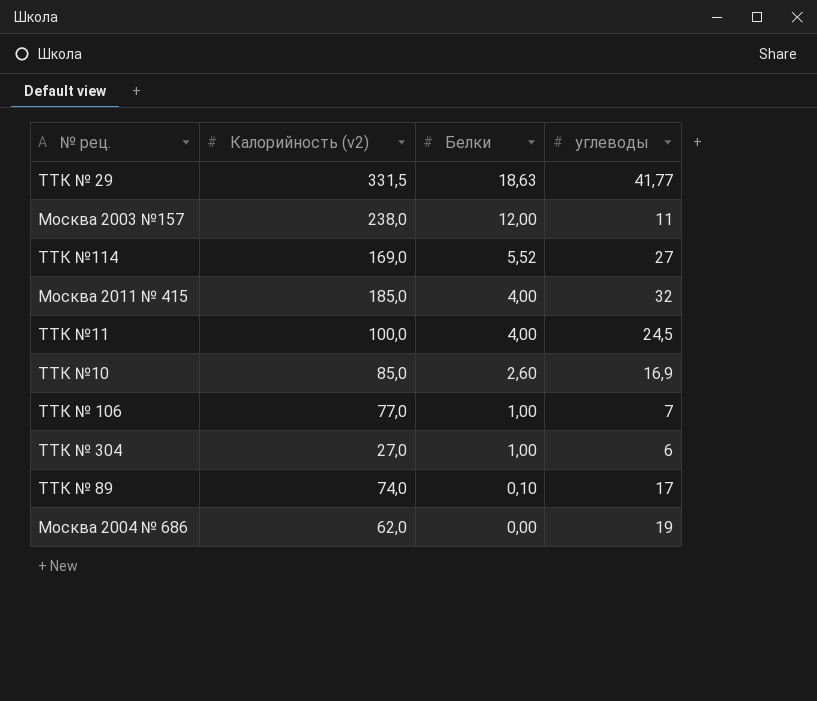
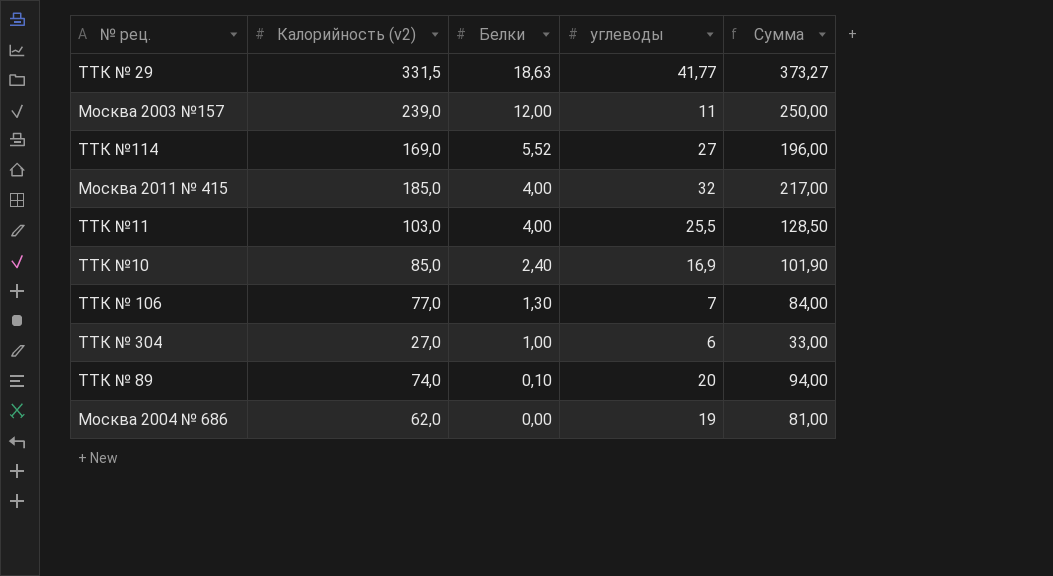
column Сумма | formula: none -> [Калорийность (v2)] + [углеводы]
Москва 2003 №157 | Калорийность (v2): 238,0 -> 239,0
ТТК №11 | Калорийность (v2): 100,0 -> 103,0
ТТК №11 | углеводы: 24,5 -> 25,5
ТТК №10 | Белки: 2,60 -> 2,40
ТТК № 106 | Белки: 1,00 -> 1,30
ТТК № 89 | углеводы: 17 -> 20

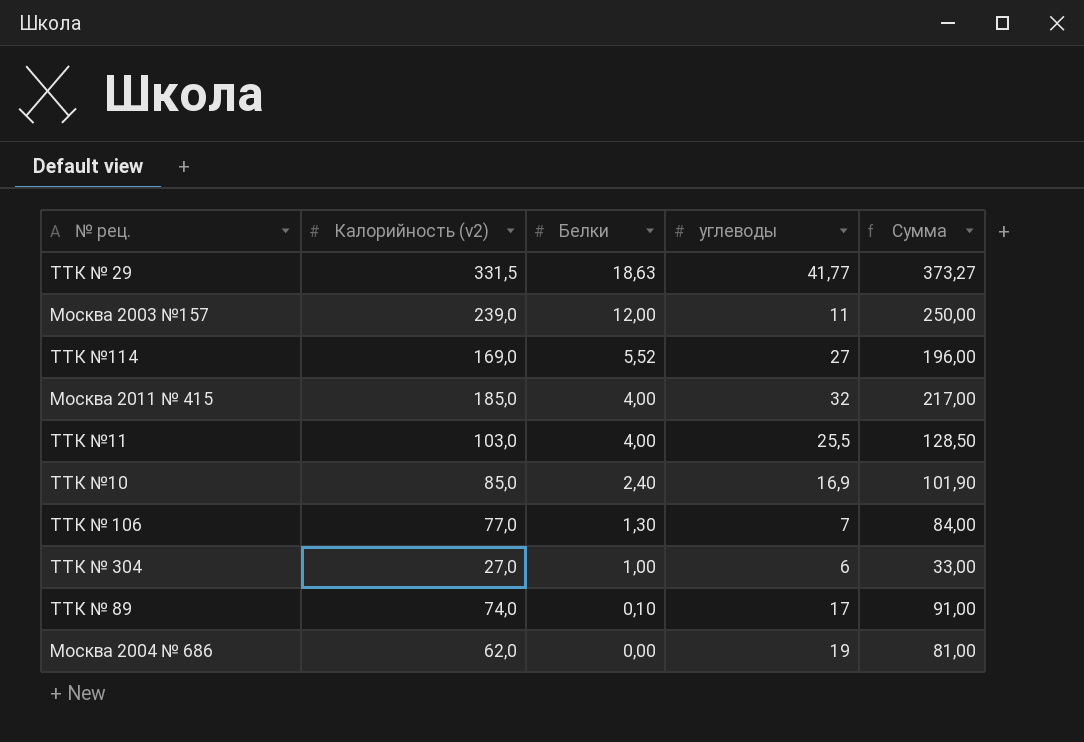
ТТК № 89 | углеводы: 20 -> 17
ТТК № 89 | Сумма: 94,00 -> 91,00

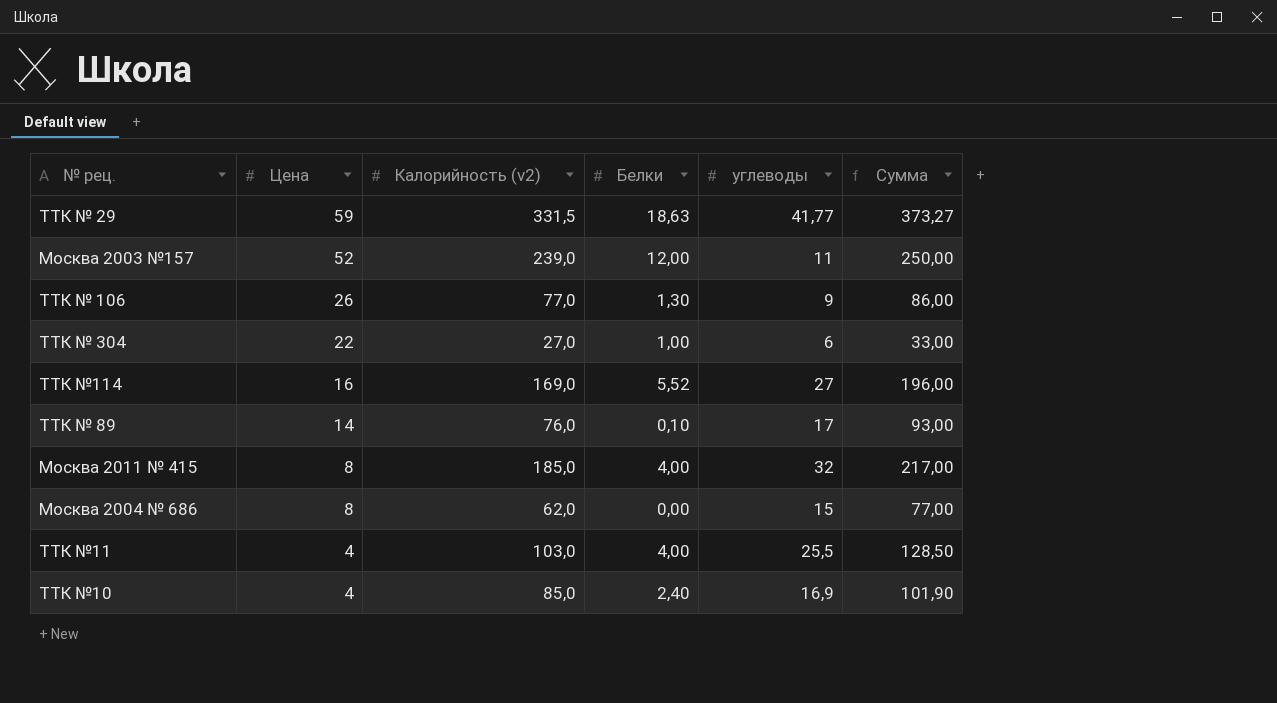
row order: Белки descending -> Цена descending
column Цена | position: none -> 2
ТТК № 106 | углеводы: 7 -> 9
ТТК № 106 | Сумма: 84,00 -> 86,00
ТТК № 89 | Калорийность (v2): 74,0 -> 76,0
ТТК № 89 | Сумма: 91,00 -> 93,00
Москва 2004 № 686 | углеводы: 19 -> 15
Москва 2004 № 686 | Сумма: 81,00 -> 77,00

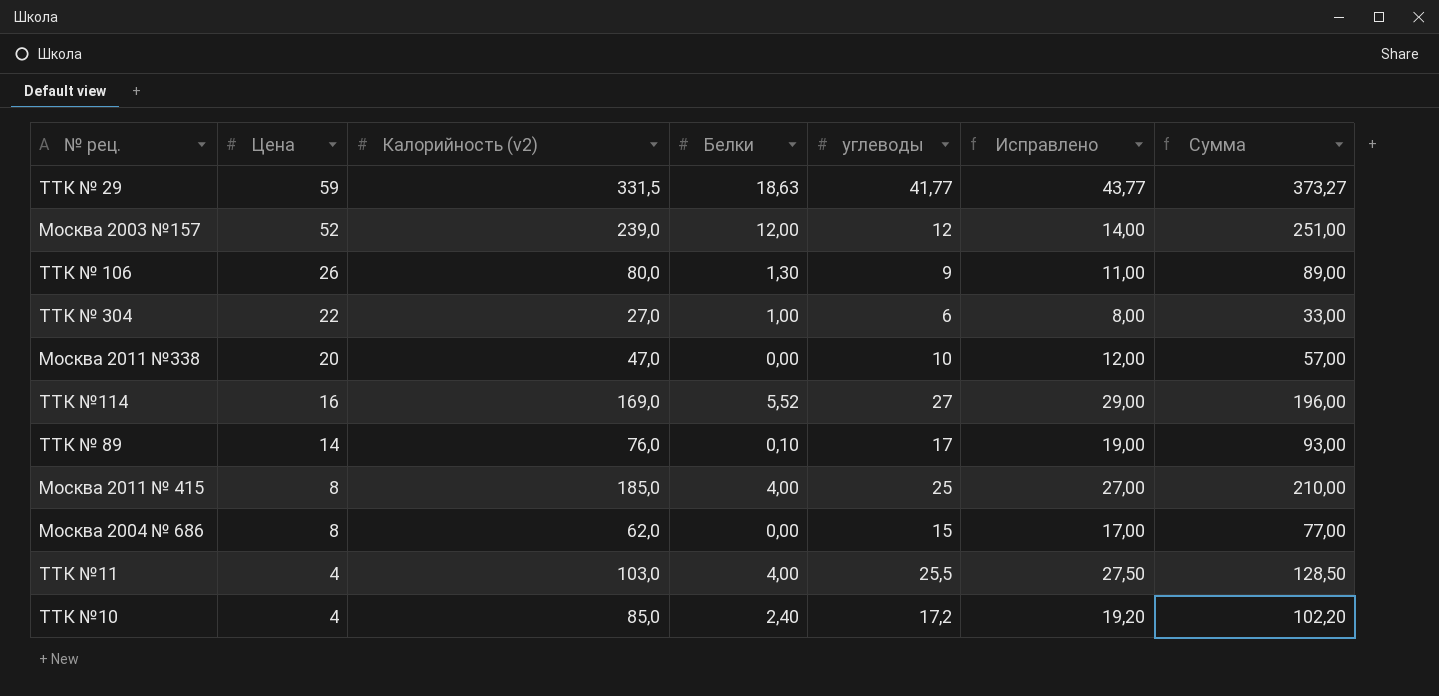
column Исправлено | formula: none -> [углеводы] + 2
Москва 2003 №157 | углеводы: 11 -> 12
Москва 2003 №157 | Сумма: 250,00 -> 251,00
ТТК № 106 | Калорийность (v2): 77,0 -> 80,0
ТТК № 106 | Сумма: 86,00 -> 89,00
row Москва 2011 №338: none -> 20 | 47,0 | 0,00 | 10 | 12,00 | 57,00
Москва 2011 № 415 | углеводы: 32 -> 25
Москва 2011 № 415 | Сумма: 217,00 -> 210,00
ТТК №10 | углеводы: 16,9 -> 17,2
ТТК №10 | Сумма: 101,90 -> 102,20

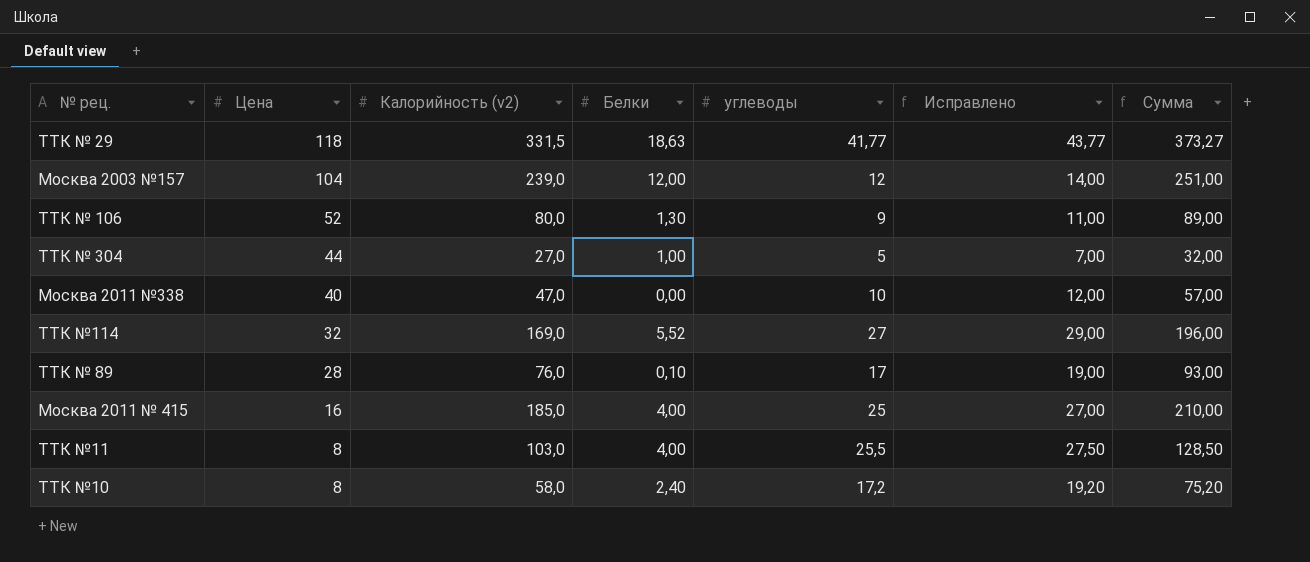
row Москва 2004 № 686: 8 | 62,0 | 0,00 | 15 | 17,00 | 77,00 -> none
ТТК № 29 | Цена: 59 -> 118
Москва 2003 №157 | Цена: 52 -> 104
ТТК № 106 | Цена: 26 -> 52
ТТК № 304 | Цена: 22 -> 44
ТТК № 304 | углеводы: 6 -> 5
ТТК № 304 | Исправлено: 8,00 -> 7,00
ТТК № 304 | Сумма: 33,00 -> 32,00
Москва 2011 №338 | Цена: 20 -> 40
ТТК №114 | Цена: 16 -> 32
ТТК № 89 | Цена: 14 -> 28
Москва 2011 № 415 | Цена: 8 -> 16
ТТК №11 | Цена: 4 -> 8
ТТК №10 | Цена: 4 -> 8
ТТК №10 | Калорийность (v2): 85,0 -> 58,0
ТТК №10 | Сумма: 102,20 -> 75,20

